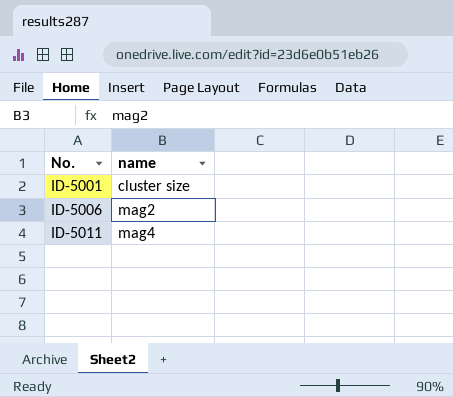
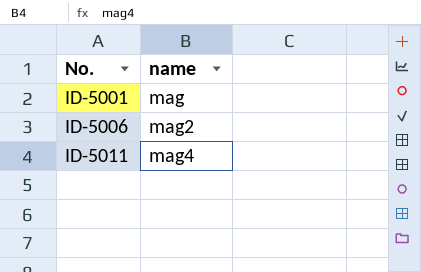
ID-5001 | name: cluster size -> mag

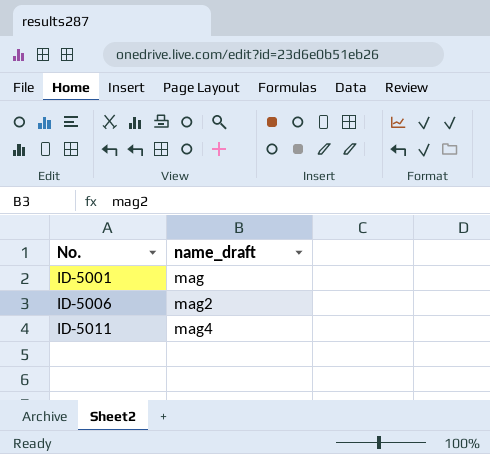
column name: name -> name_draft

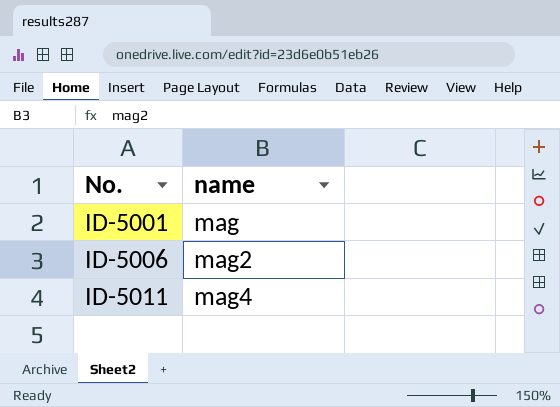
column name: name_draft -> name

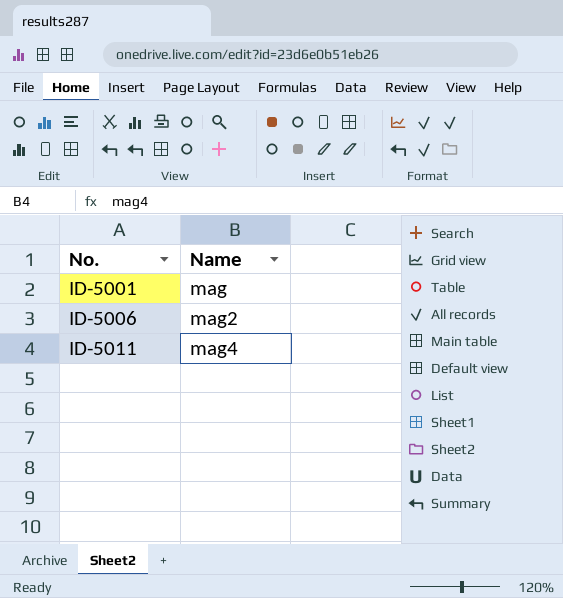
column name: name -> Name

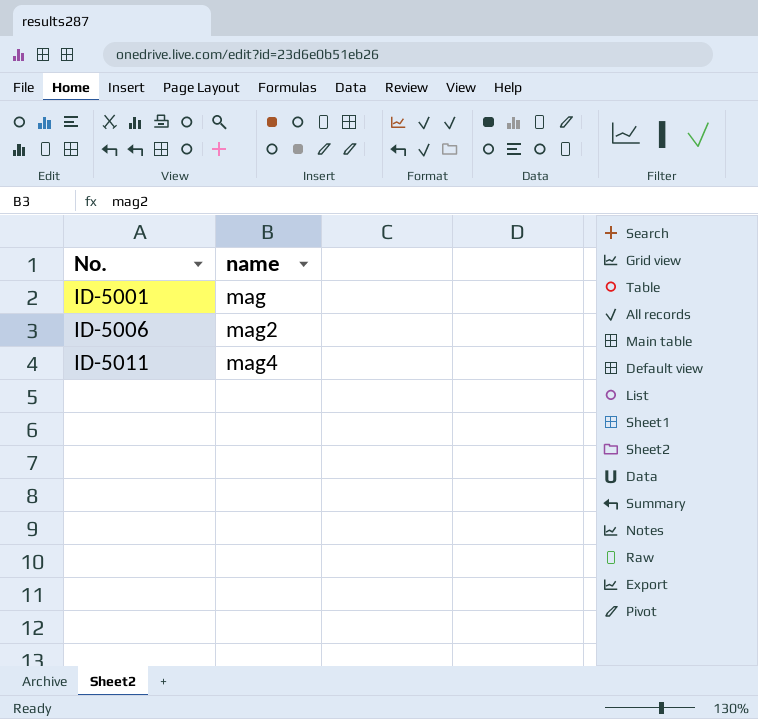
column name: Name -> name

